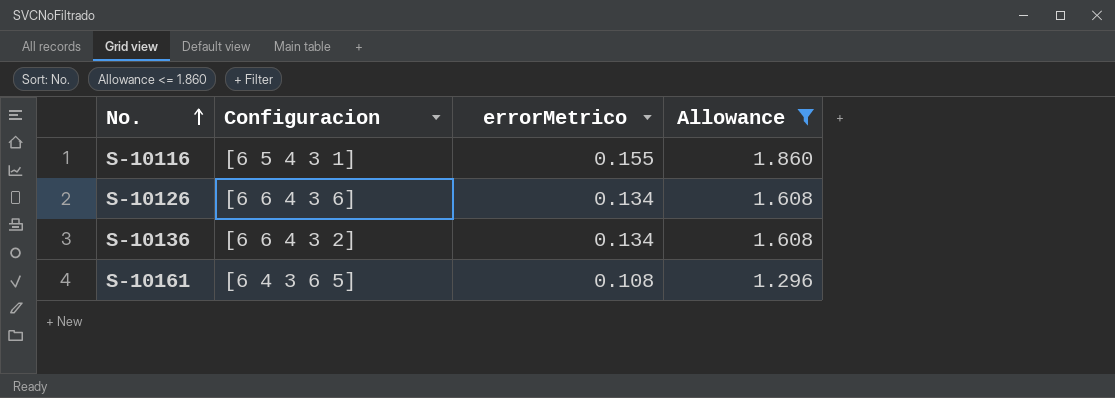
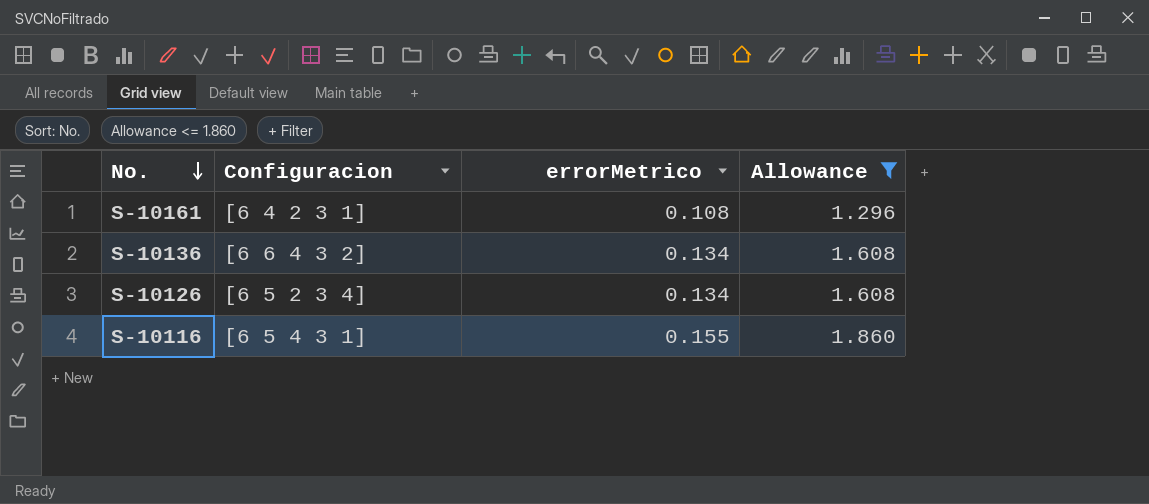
row order: No. ascending -> No. descending
S-10161 | Configuracion: [6 4 3 6 5] -> [6 4 2 3 1]
S-10126 | Configuracion: [6 6 4 3 6] -> [6 5 2 3 4]

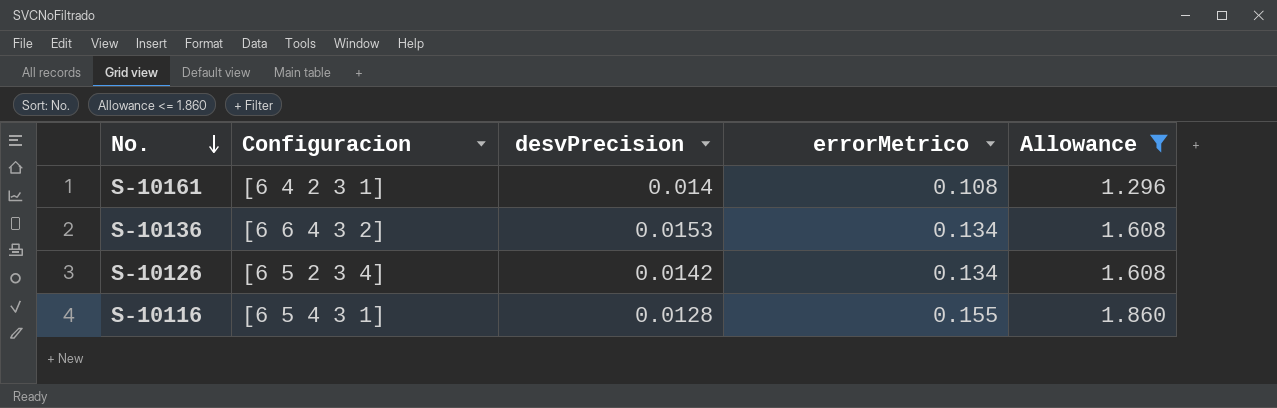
column desvPrecision | position: none -> 3

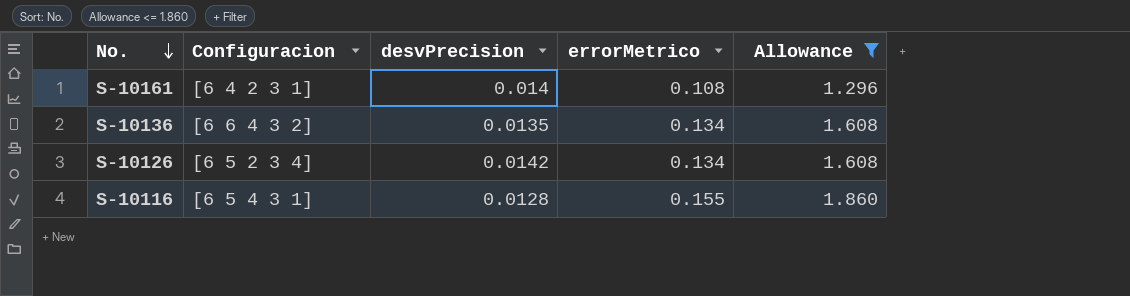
S-10136 | desvPrecision: 0.0153 -> 0.0135

